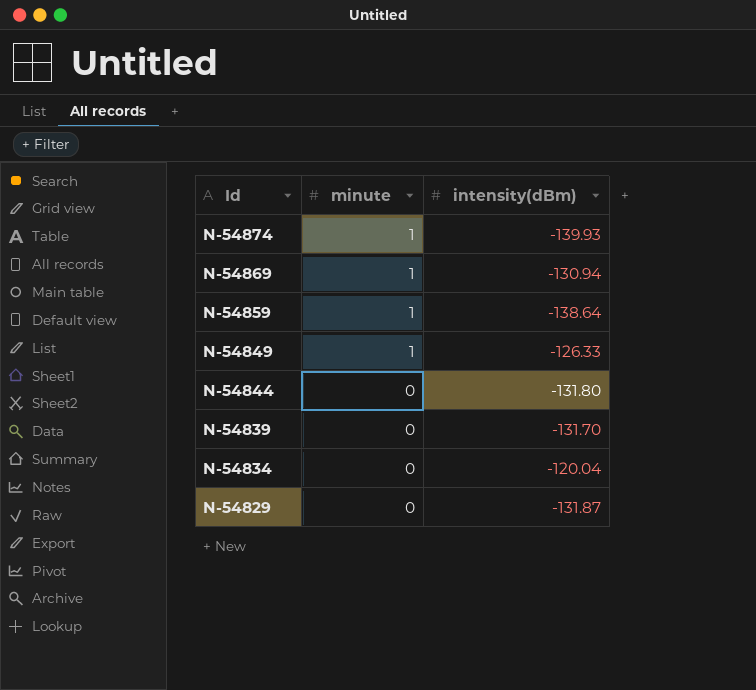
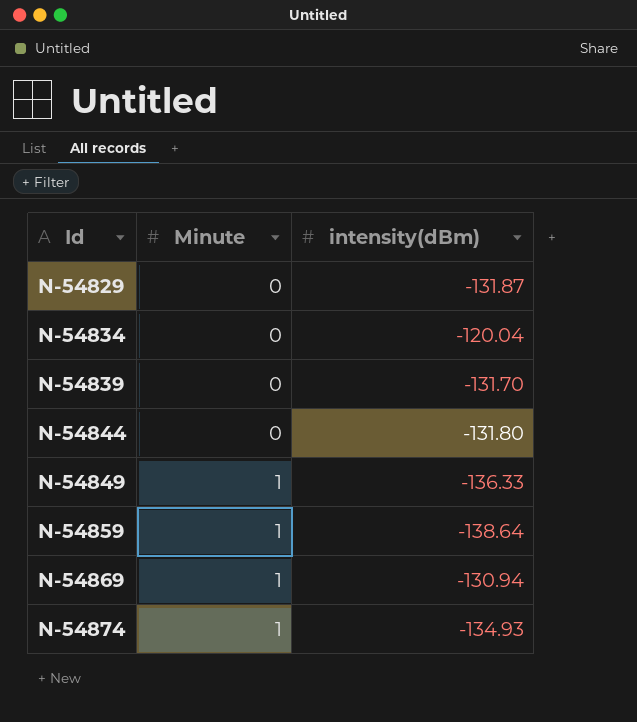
row order: Id descending -> Id ascending
column name: minute -> Minute
N-54849 | intensity(dBm): -126.33 -> -136.33
N-54874 | intensity(dBm): -139.93 -> -134.93

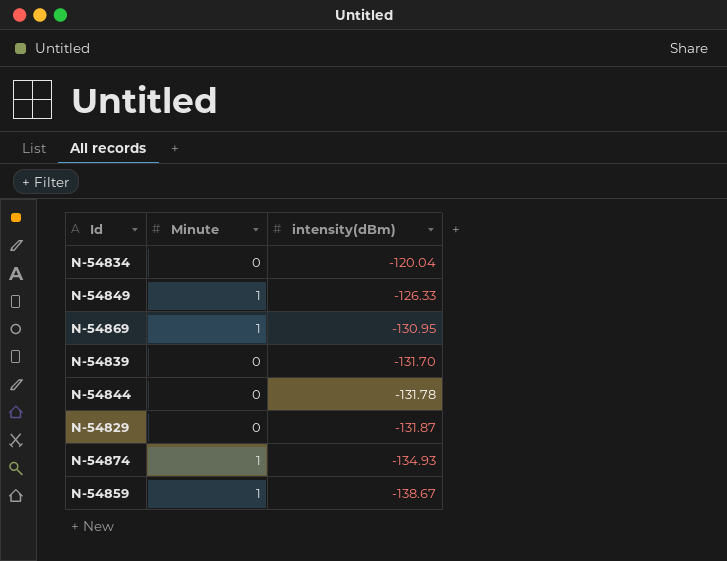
row order: Id ascending -> intensity(dBm) descending
N-54849 | intensity(dBm): -136.33 -> -126.33
N-54869 | intensity(dBm): -130.94 -> -130.95
N-54844 | intensity(dBm): -131.80 -> -131.78
N-54859 | intensity(dBm): -138.64 -> -138.67

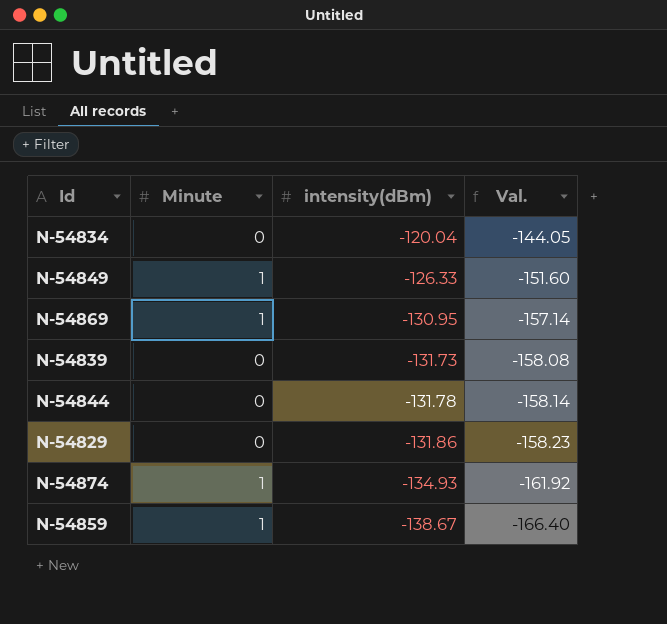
column Val. | formula: none -> [intensity(dBm)] * 1.2
N-54839 | intensity(dBm): -131.70 -> -131.73
N-54829 | intensity(dBm): -131.87 -> -131.86

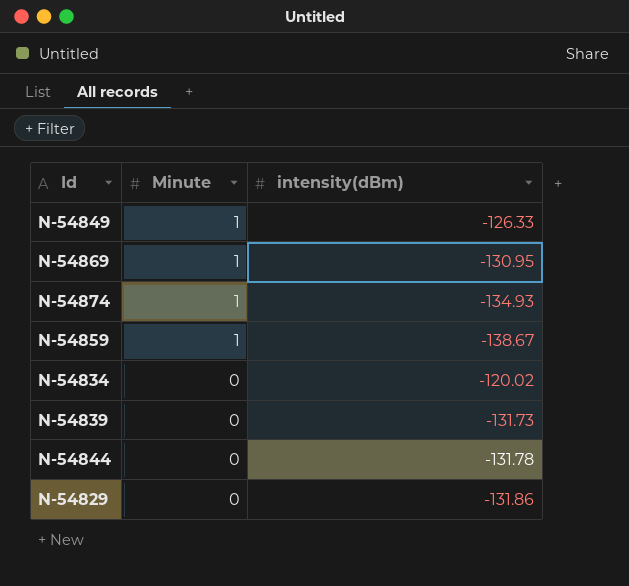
row order: intensity(dBm) descending -> Minute descending
column Val. | formula: [intensity(dBm)] * 1.2 -> none
N-54834 | intensity(dBm): -120.04 -> -120.02

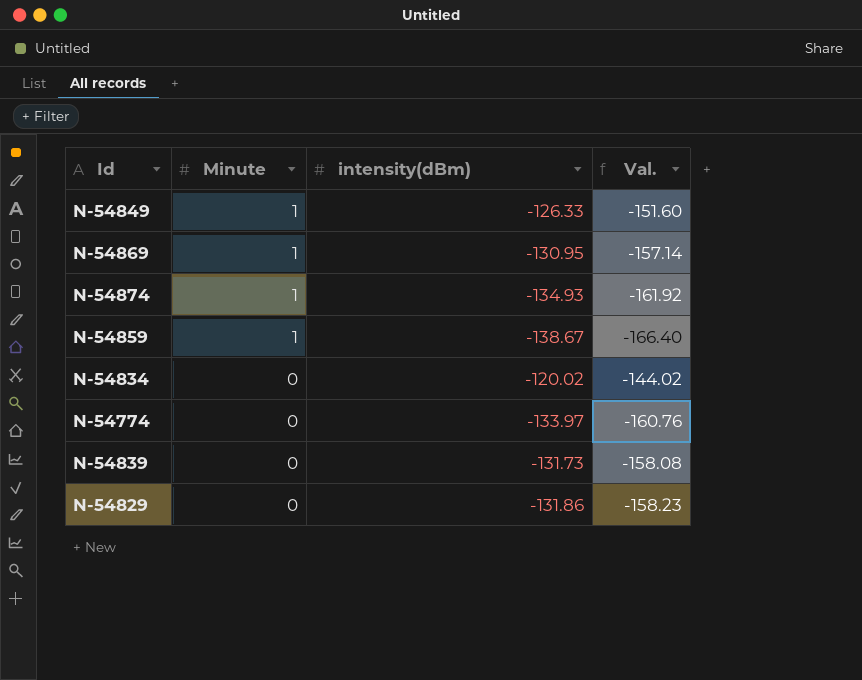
column Val. | formula: none -> [intensity(dBm)] * 1.2
row N-54844: 0 | -131.78 -> none
row N-54774: none -> 0 | -133.97 | -160.76

